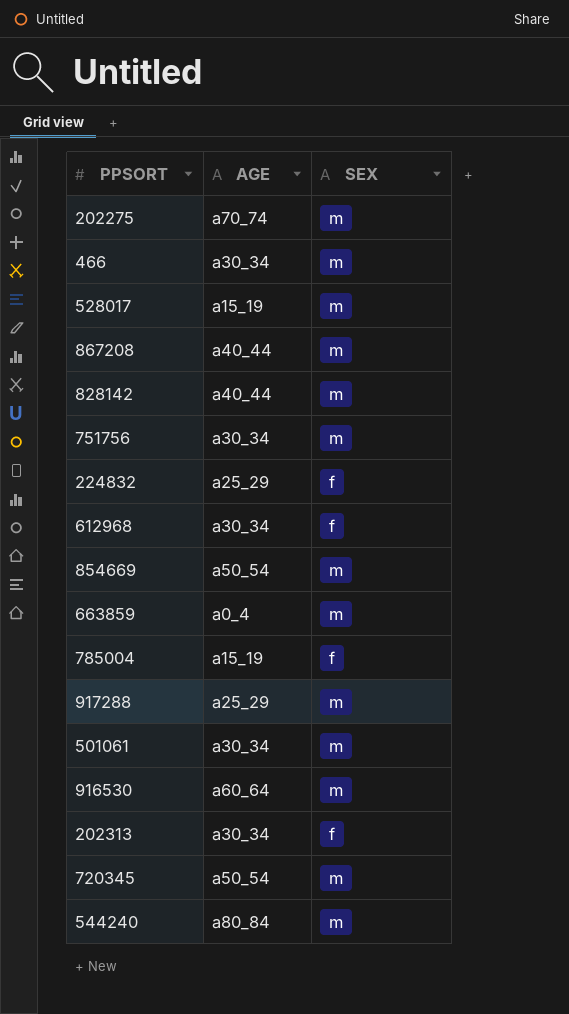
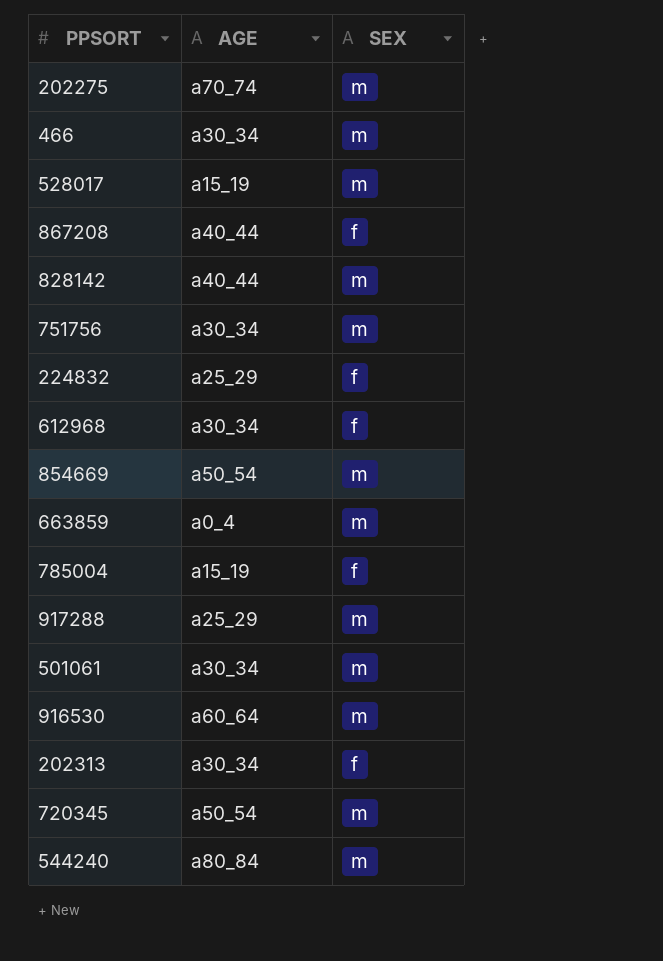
867208 | SEX: m -> f

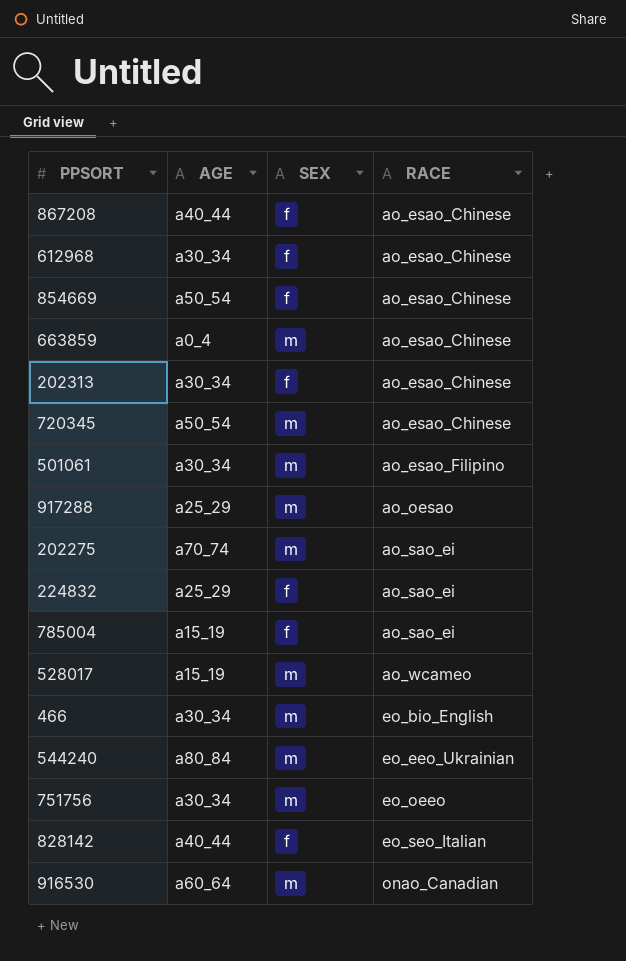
row order: none -> RACE ascending
column RACE | position: none -> 4
854669 | SEX: m -> f
828142 | SEX: m -> f

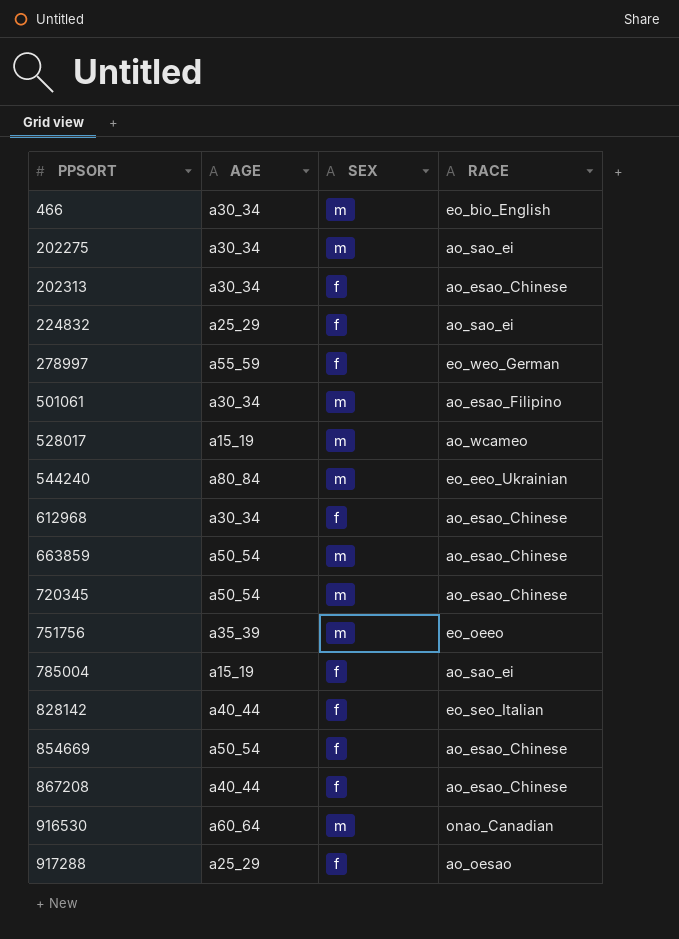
row order: RACE ascending -> PPSORT ascending
202275 | AGE: a70_74 -> a30_34
row 278997: none -> a55_59 | f | eo_weo_German
663859 | AGE: a0_4 -> a50_54
751756 | AGE: a30_34 -> a35_39
917288 | SEX: m -> f

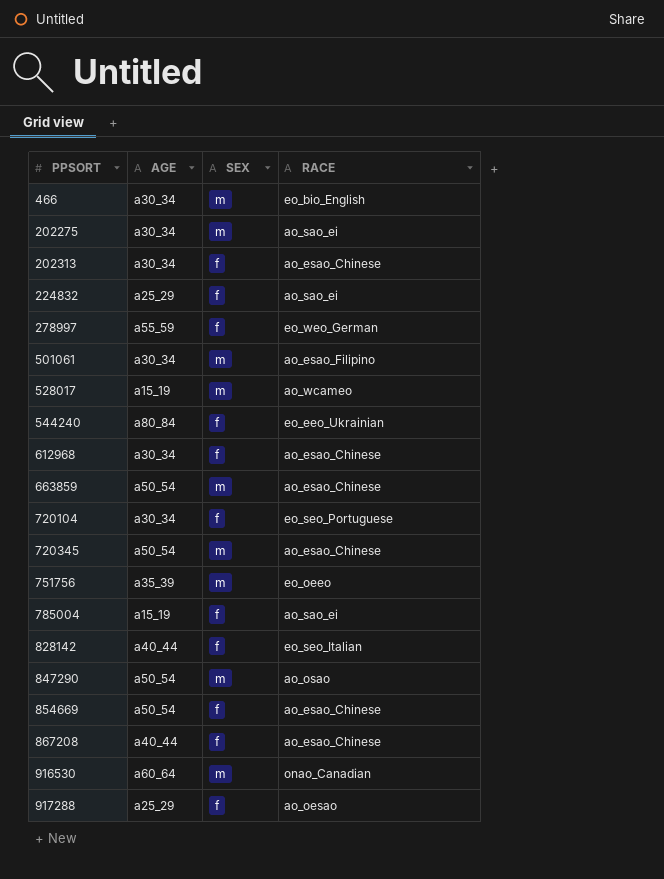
544240 | SEX: m -> f
row 720104: none -> a30_34 | f | eo_seo_Portuguese
row 847290: none -> a50_54 | m | ao_osao

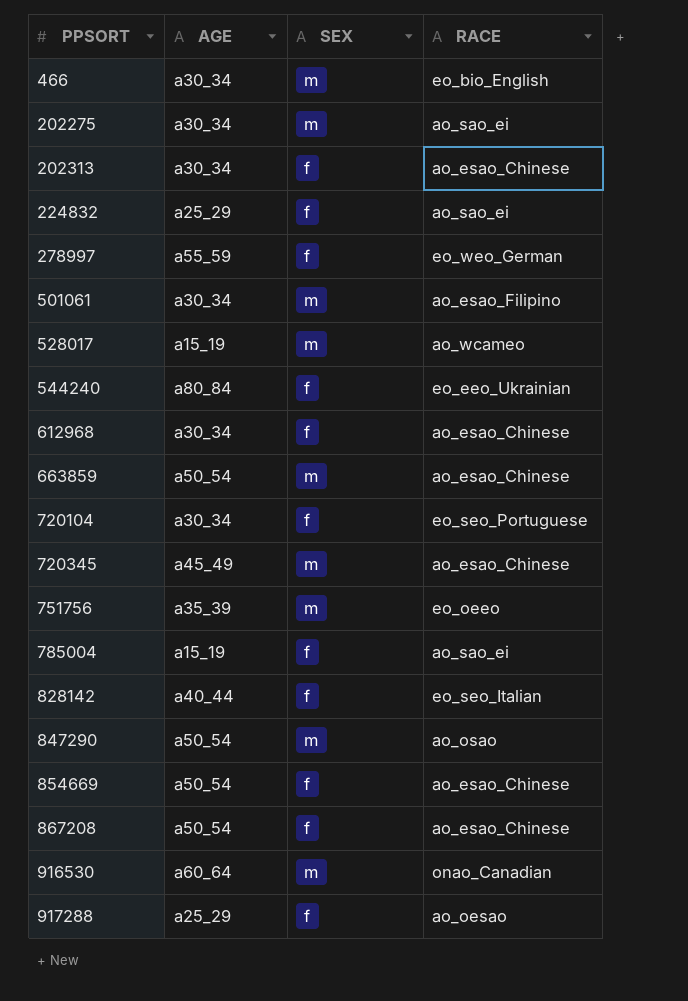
720345 | AGE: a50_54 -> a45_49
867208 | AGE: a40_44 -> a50_54

